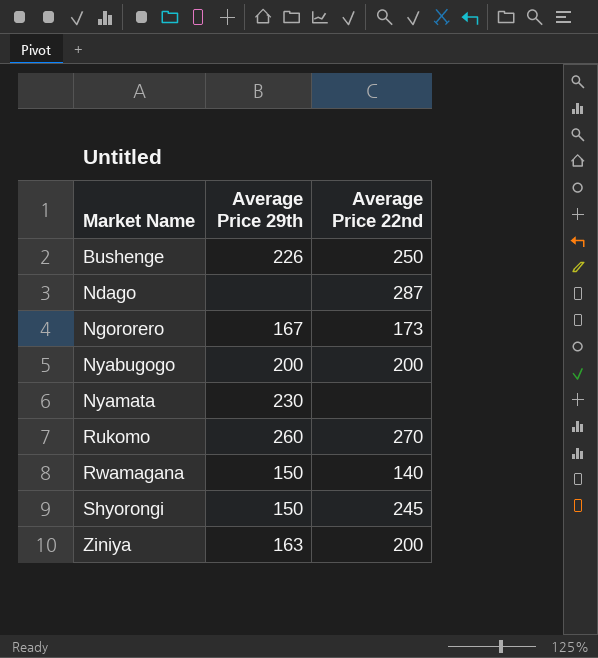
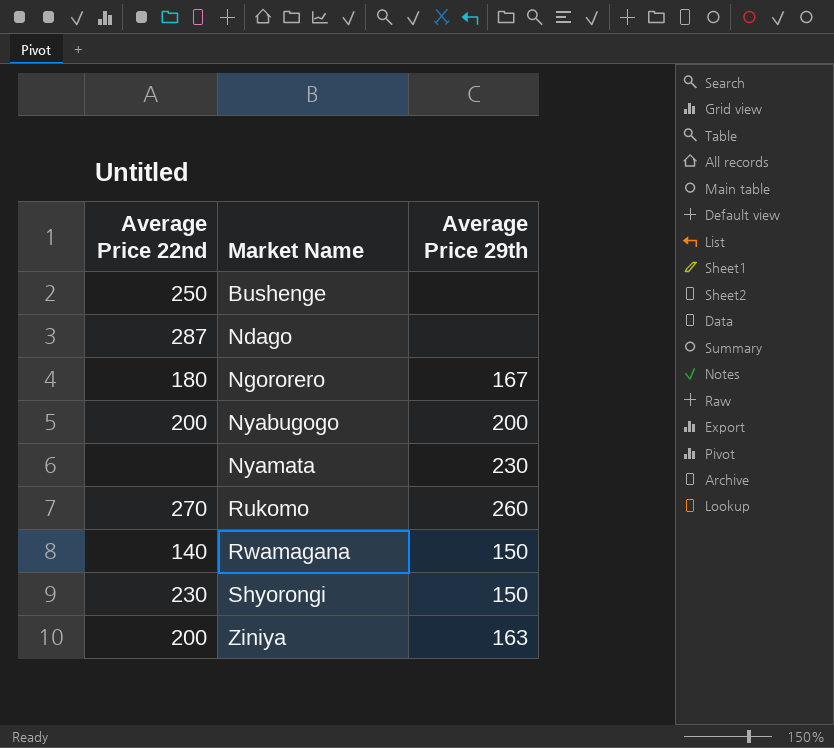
column Average Price 22nd | position: 3 -> 1
Bushenge | Average Price 29th: 226 -> none
Ngororero | Average Price 22nd: 173 -> 180
Shyorongi | Average Price 22nd: 245 -> 230

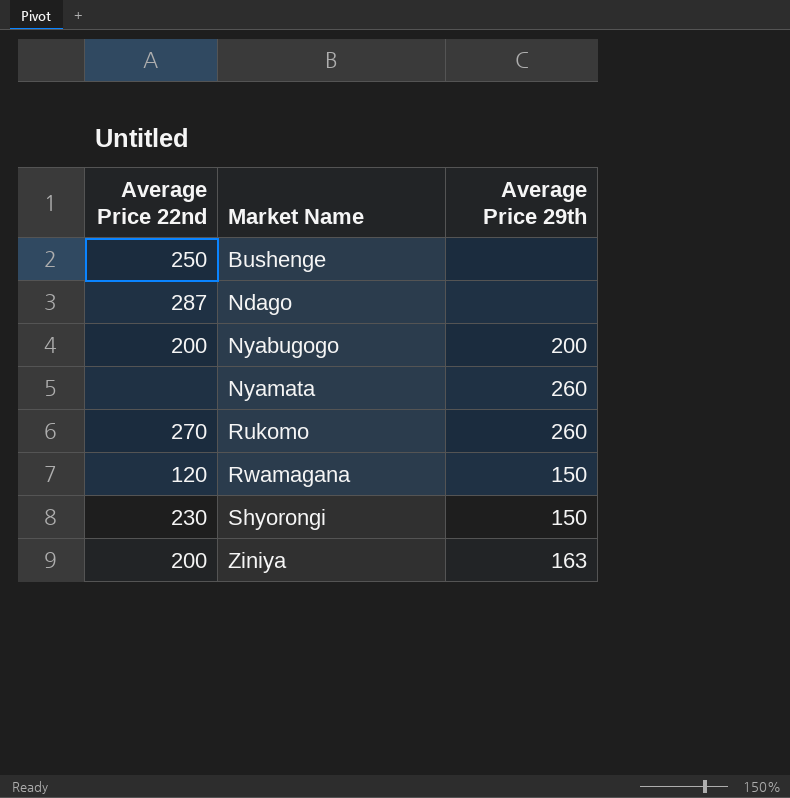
row Ngororero: 180 | 167 -> none
Nyamata | Average Price 29th: 230 -> 260
Rwamagana | Average Price 22nd: 140 -> 120

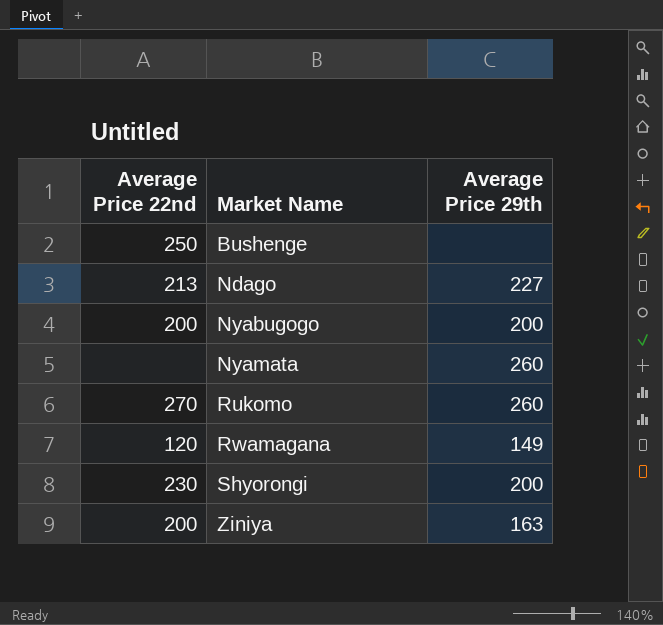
Ndago | Average Price 22nd: 287 -> 213
Ndago | Average Price 29th: none -> 227
Rwamagana | Average Price 29th: 150 -> 149
Shyorongi | Average Price 29th: 150 -> 200

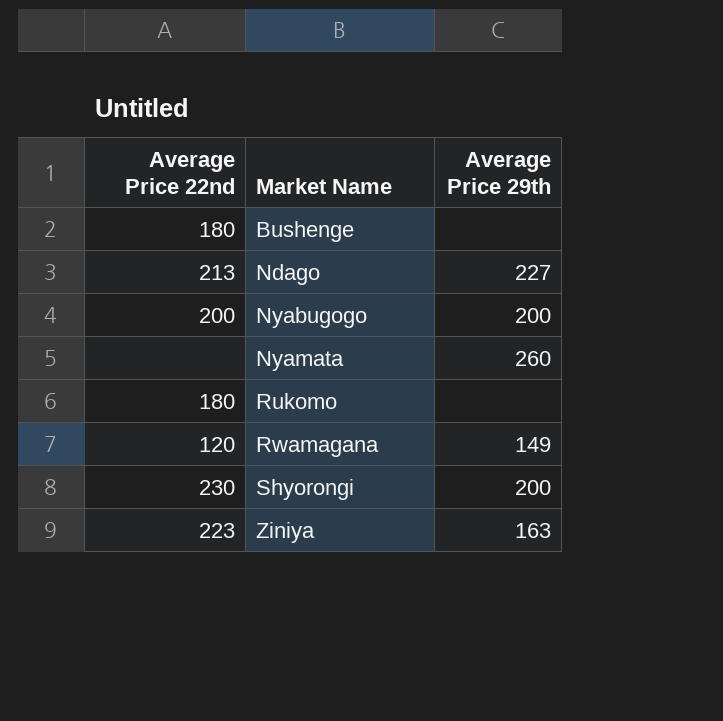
Bushenge | Average Price 22nd: 250 -> 180
Rukomo | Average Price 22nd: 270 -> 180
Rukomo | Average Price 29th: 260 -> none
Ziniya | Average Price 22nd: 200 -> 223

